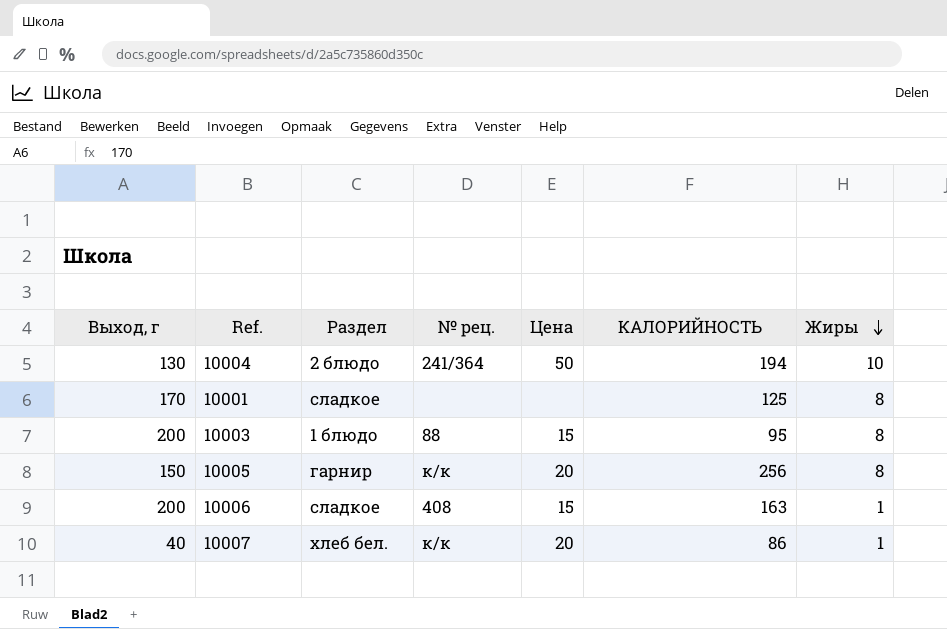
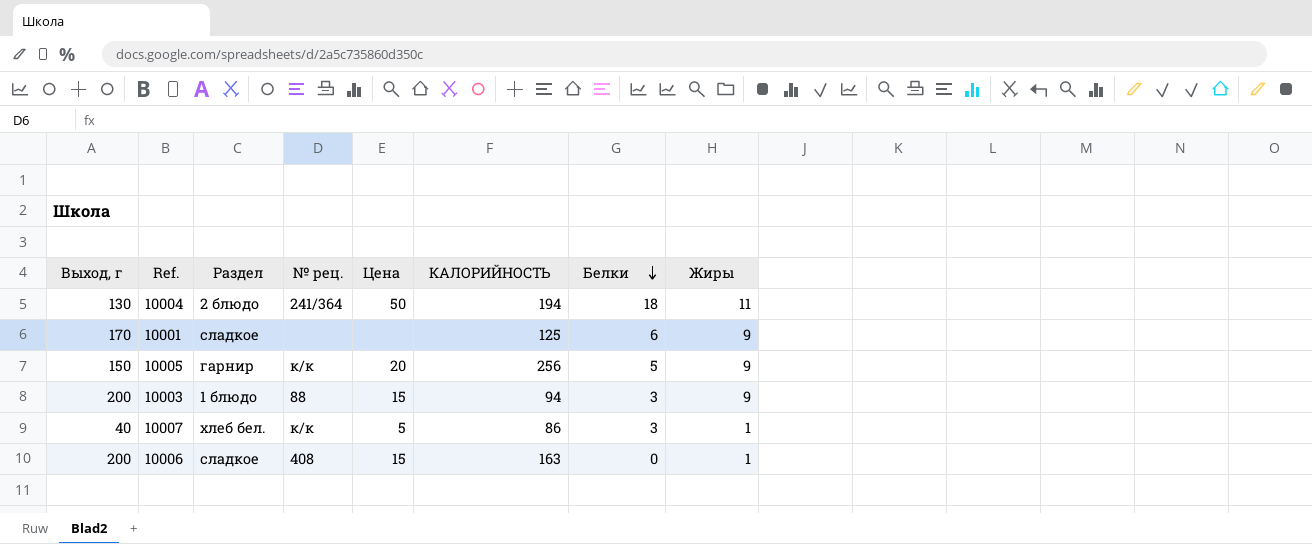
row order: Жиры descending -> Белки descending
column Белки | position: none -> 7
10004 | Жиры: 10 -> 11
10001 | Жиры: 8 -> 9
10005 | Жиры: 8 -> 9
10003 | КАЛОРИЙНОСТЬ: 95 -> 94
10003 | Жиры: 8 -> 9
10007 | Цена: 20 -> 5

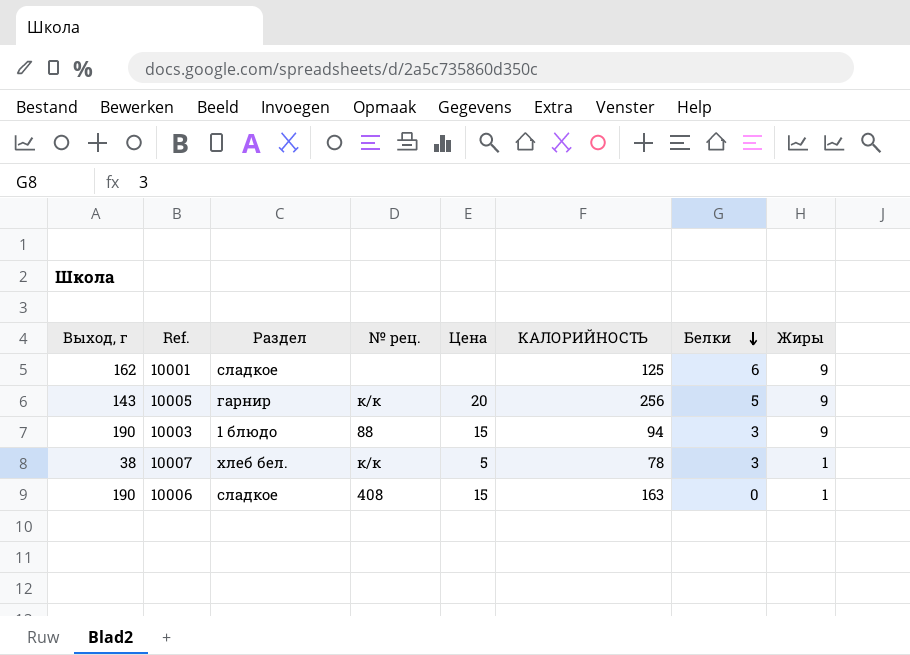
row 10004: 130 | 2 блюдо | 241/364 | 50 | 194 | 18 | 11 -> none
10001 | Выход, г: 170 -> 162
10005 | Выход, г: 150 -> 143
10003 | Выход, г: 200 -> 190
10007 | Выход, г: 40 -> 38
10007 | КАЛОРИЙНОСТЬ: 86 -> 78
10006 | Выход, г: 200 -> 190

